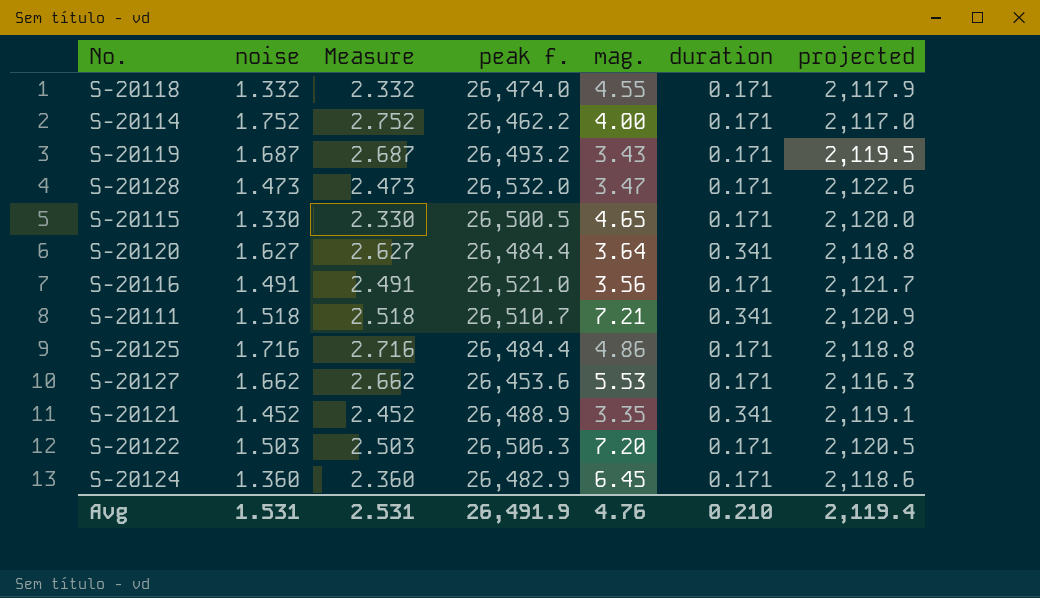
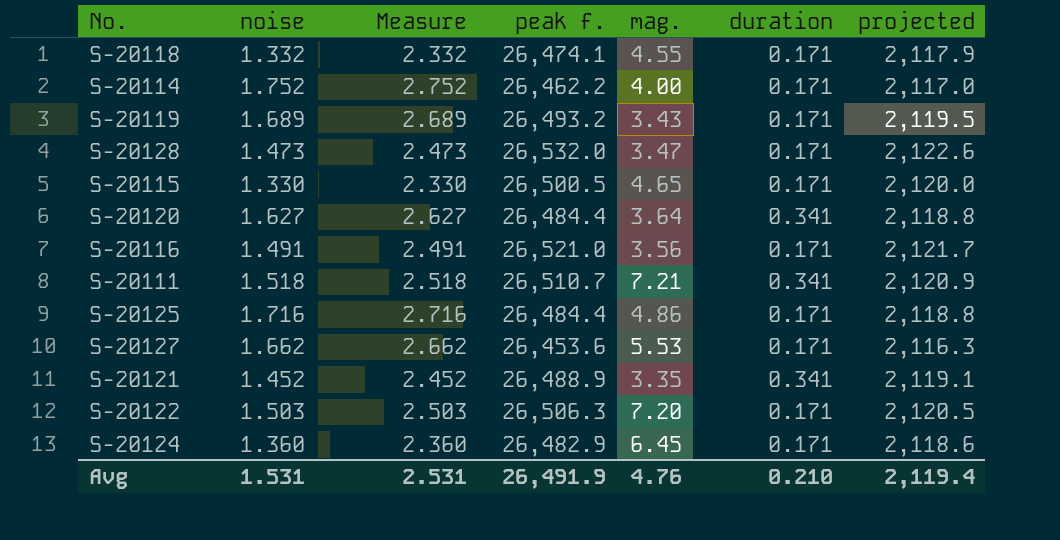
S-20118 | peak f.: 26,474.0 -> 26,474.1
S-20119 | noise: 1.687 -> 1.689
S-20119 | Measure: 2.687 -> 2.689

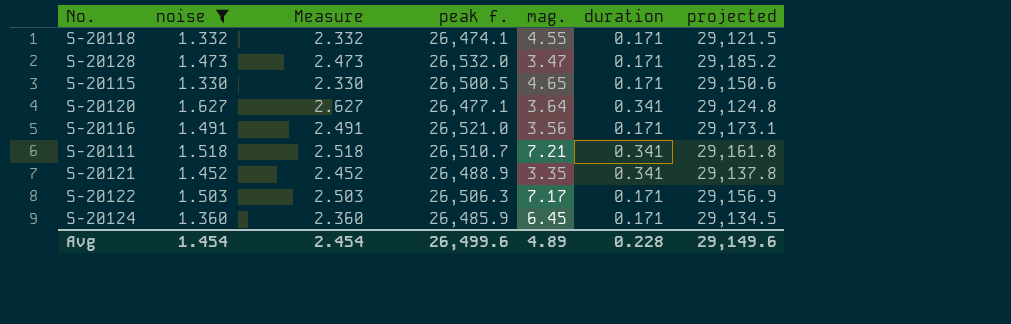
filter: none -> noise <= 1.627
column projected | formula: [peak f.] * 0.08 -> [peak f.] * 1.1
S-20120 | peak f.: 26,484.4 -> 26,477.1
S-20122 | mag.: 7.20 -> 7.17
S-20124 | peak f.: 26,482.9 -> 26,485.9
Avg | noise: 1.531 -> 1.454
Avg | Measure: 2.531 -> 2.454
Avg | peak f.: 26,491.9 -> 26,499.6
Avg | mag.: 4.76 -> 4.89
Avg | duration: 0.210 -> 0.228
Avg | projected: 2,119.4 -> 29,149.6

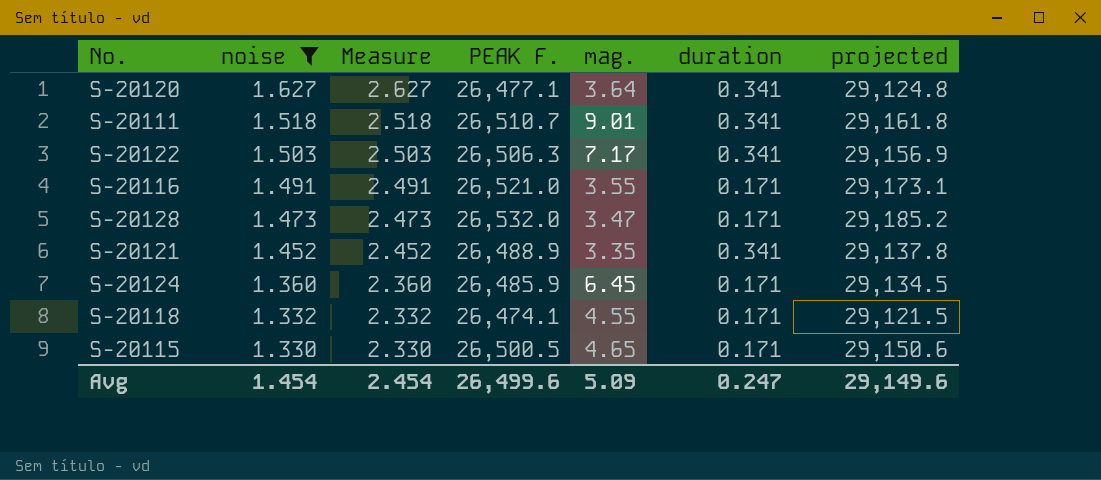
row order: none -> noise descending
column name: peak f. -> PEAK F.
S-20111 | mag.: 7.21 -> 9.01
S-20122 | duration: 0.171 -> 0.341
S-20116 | mag.: 3.56 -> 3.55
Avg | mag.: 4.89 -> 5.09
Avg | duration: 0.228 -> 0.247

